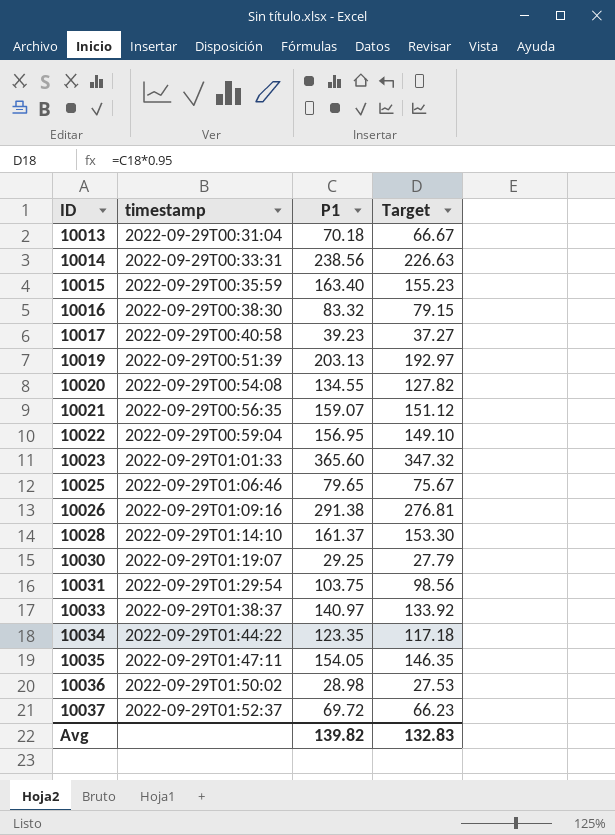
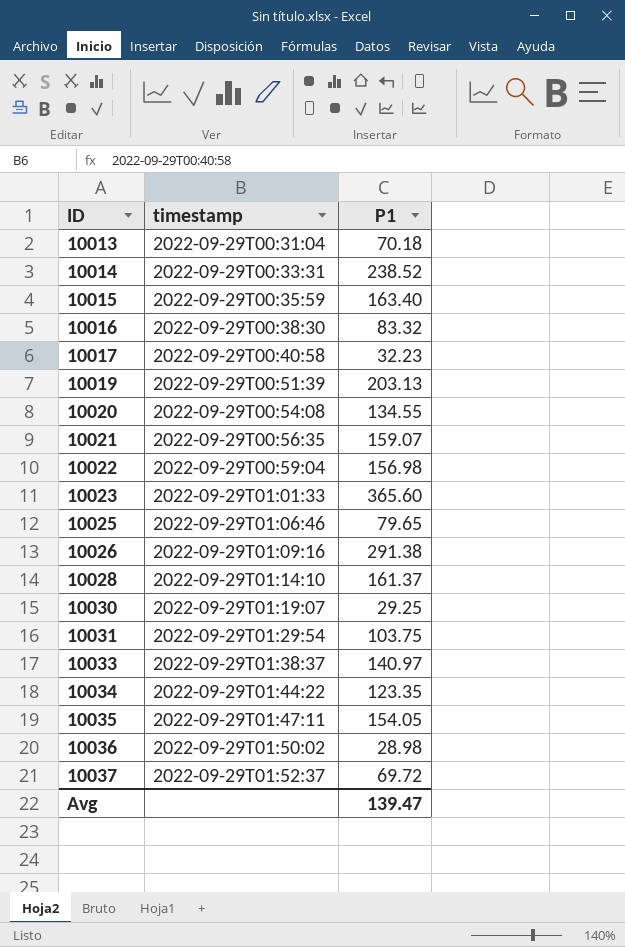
column Target | formula: [P1] * 0.95 -> none
10014 | P1: 238.56 -> 238.52
10017 | P1: 39.23 -> 32.23
10022 | P1: 156.95 -> 156.98
Avg | P1: 139.82 -> 139.47

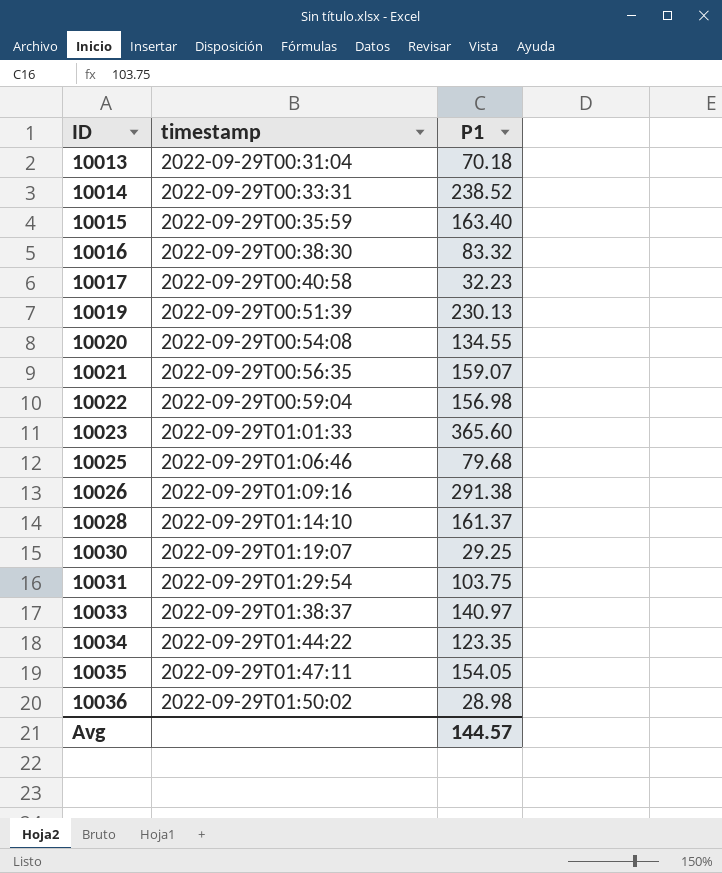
row 10037: 2022-09-29T01:52:37 | 69.72 -> none
10019 | P1: 203.13 -> 230.13
10025 | P1: 79.65 -> 79.68
Avg | P1: 139.47 -> 144.57

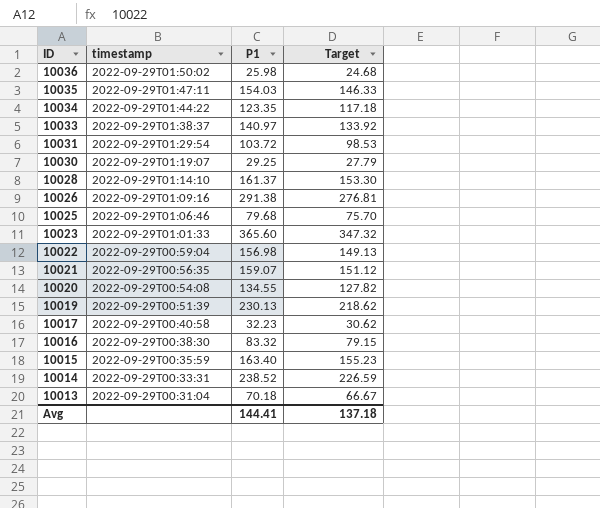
row order: ID ascending -> ID descending
column Target | formula: none -> [P1] * 0.95
10036 | P1: 28.98 -> 25.98
10035 | P1: 154.05 -> 154.03
10031 | P1: 103.75 -> 103.72
Avg | P1: 144.57 -> 144.41

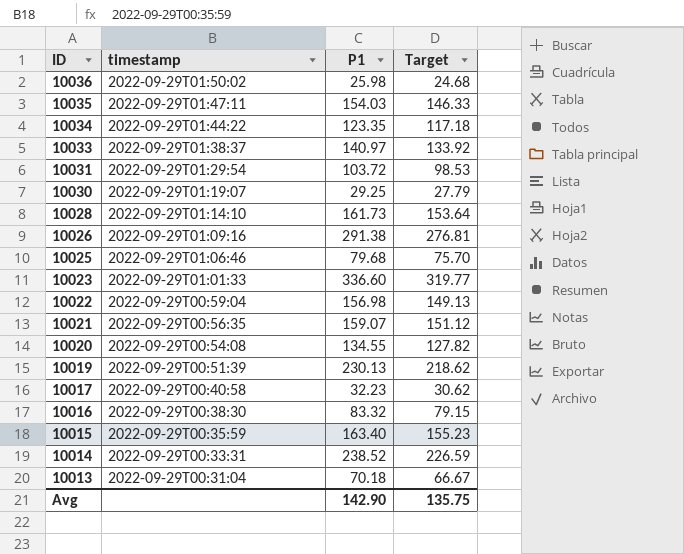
10028 | P1: 161.37 -> 161.73
10028 | Target: 153.30 -> 153.64
10023 | P1: 365.60 -> 336.60
10023 | Target: 347.32 -> 319.77
Avg | P1: 144.41 -> 142.90
Avg | Target: 137.18 -> 135.75

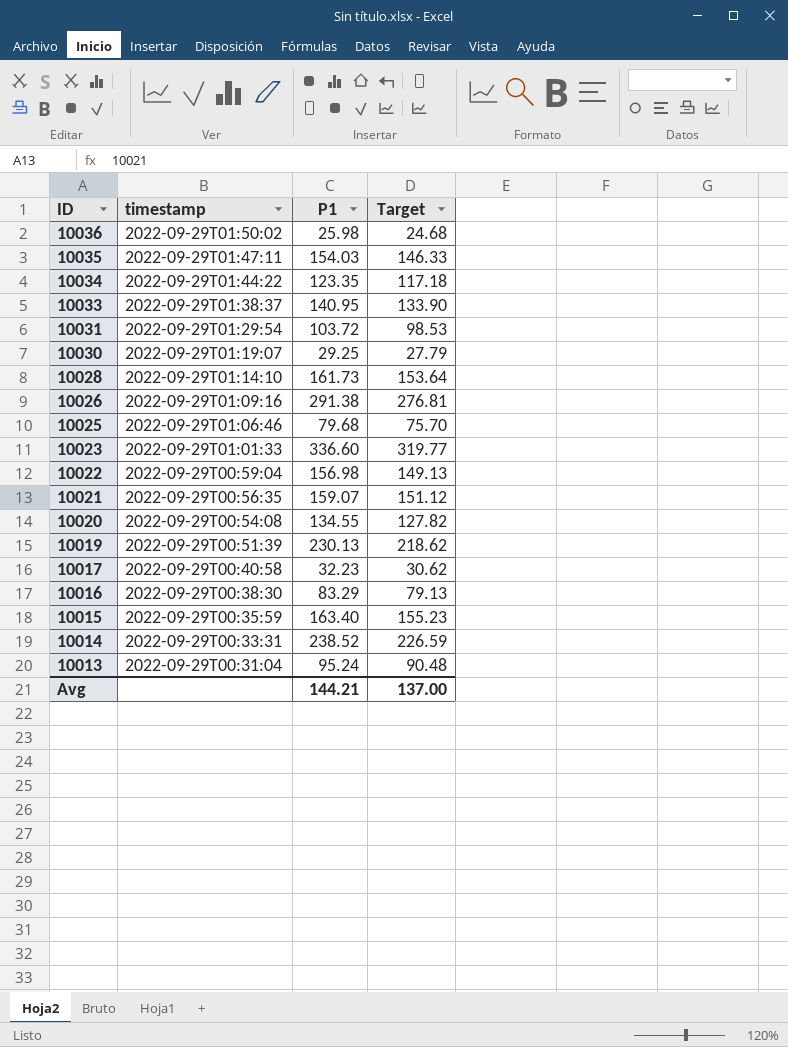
10033 | P1: 140.97 -> 140.95
10033 | Target: 133.92 -> 133.90
10016 | P1: 83.32 -> 83.29
10016 | Target: 79.15 -> 79.13
10013 | P1: 70.18 -> 95.24
10013 | Target: 66.67 -> 90.48
Avg | P1: 142.90 -> 144.21
Avg | Target: 135.75 -> 137.00

